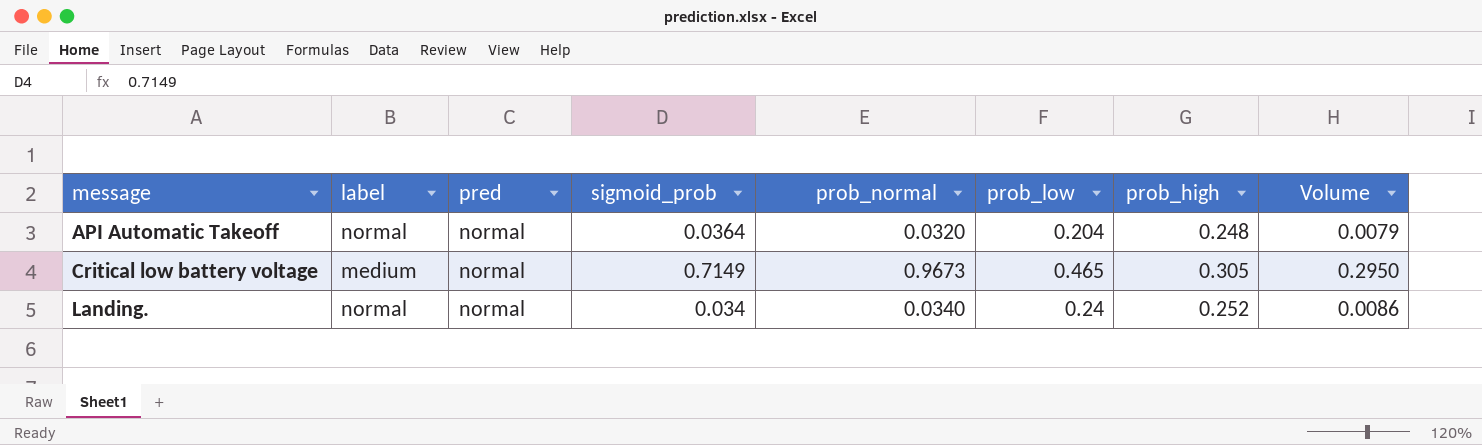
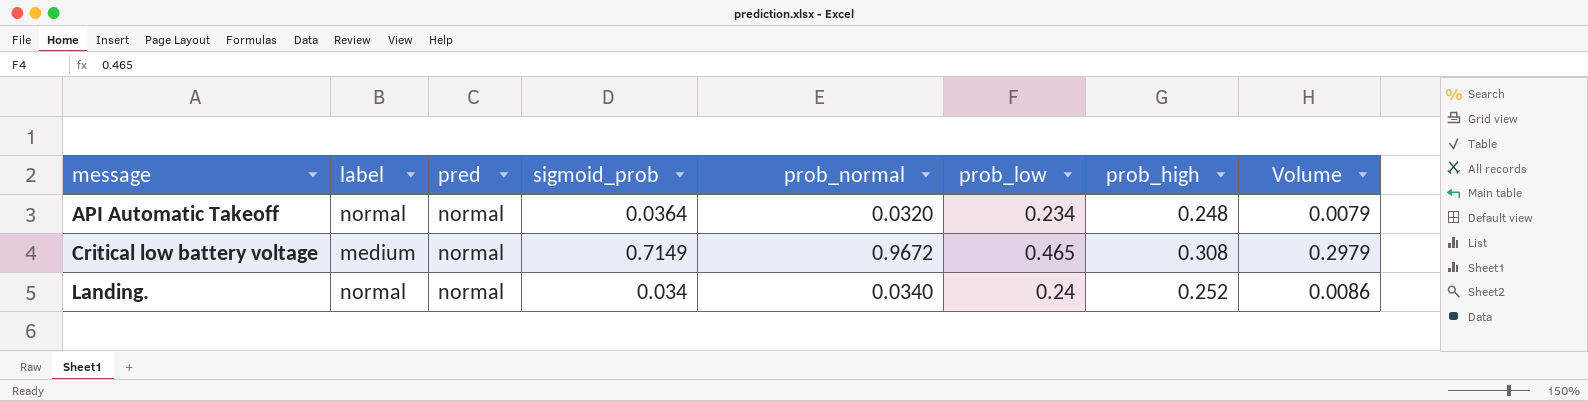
API Automatic Takeoff | prob_low: 0.204 -> 0.234
Critical low battery voltage | prob_normal: 0.9673 -> 0.9672
Critical low battery voltage | prob_high: 0.305 -> 0.308
Critical low battery voltage | Volume: 0.2950 -> 0.2979

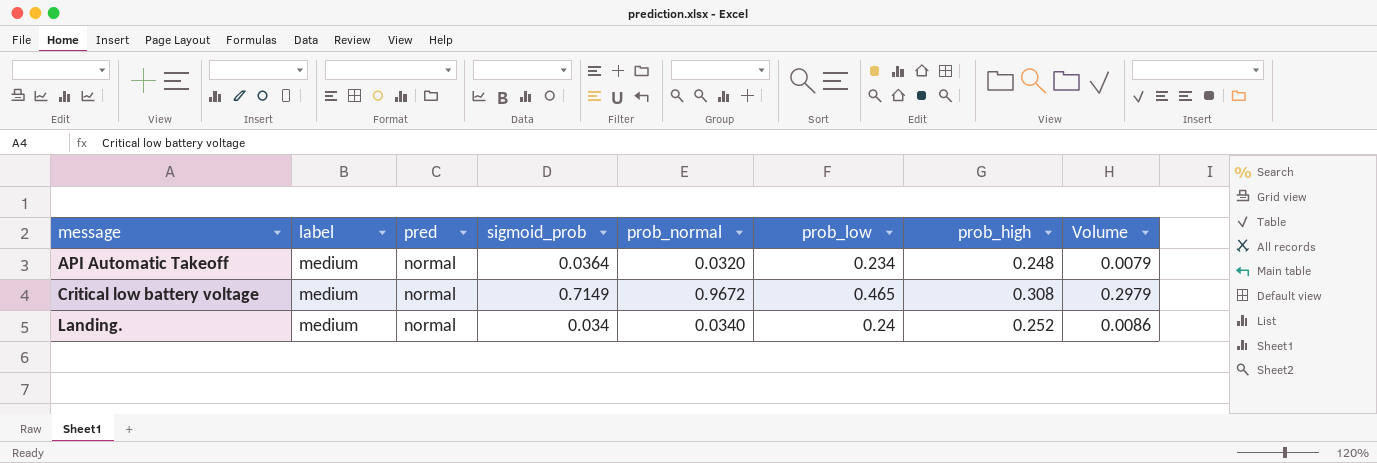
API Automatic Takeoff | label: normal -> medium
Landing. | label: normal -> medium

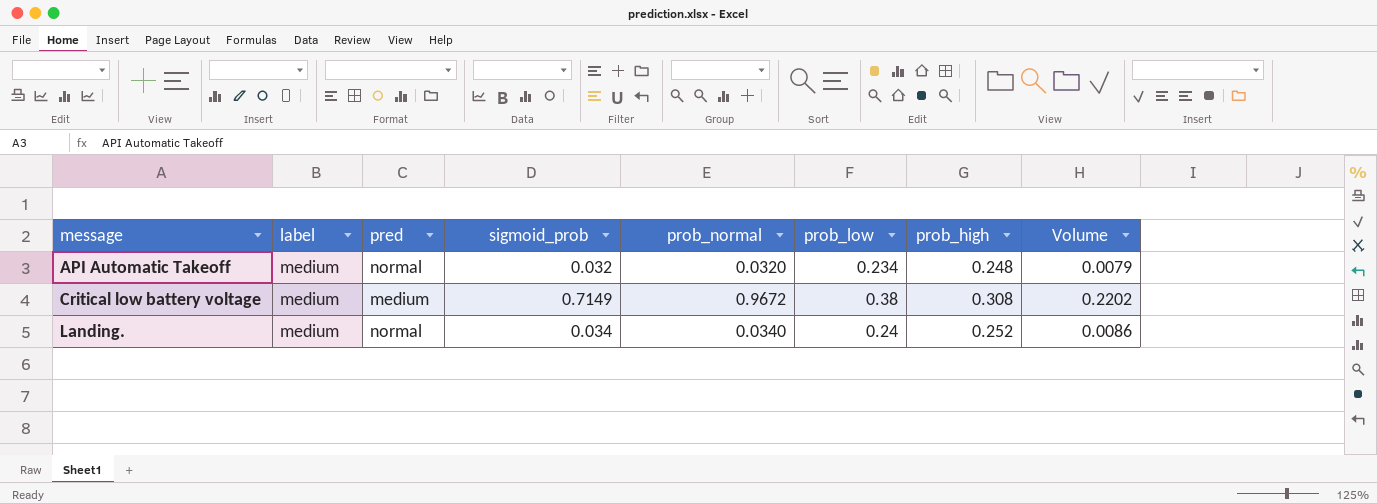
column Volume | formula: [prob_normal] * [prob_high] -> [sigmoid_prob] * [prob_high]
API Automatic Takeoff | sigmoid_prob: 0.0364 -> 0.032
Critical low battery voltage | pred: normal -> medium
Critical low battery voltage | prob_low: 0.465 -> 0.38

